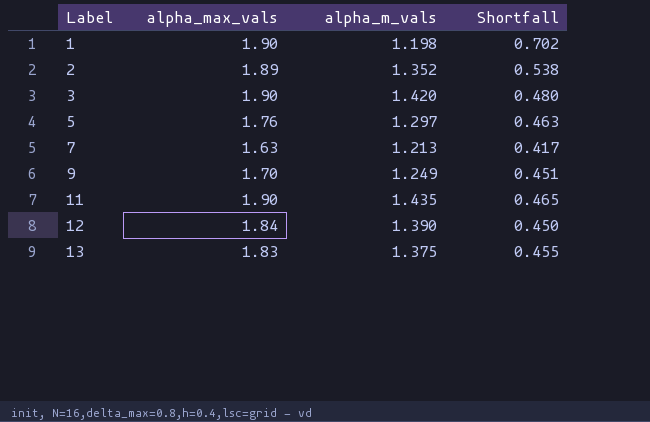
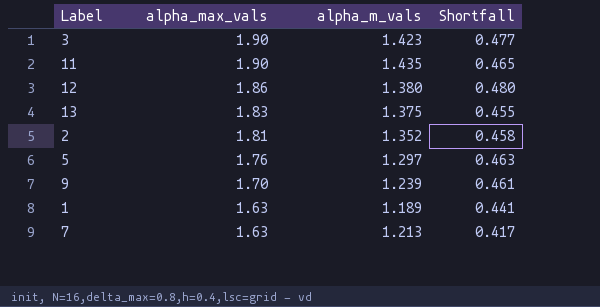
row order: Label ascending -> alpha_max_vals descending
3 | alpha_m_vals: 1.420 -> 1.423
3 | Shortfall: 0.480 -> 0.477
12 | alpha_max_vals: 1.84 -> 1.86
12 | alpha_m_vals: 1.390 -> 1.380
12 | Shortfall: 0.450 -> 0.480
2 | alpha_max_vals: 1.89 -> 1.81
2 | Shortfall: 0.538 -> 0.458
9 | alpha_m_vals: 1.249 -> 1.239
9 | Shortfall: 0.451 -> 0.461
1 | alpha_max_vals: 1.90 -> 1.63
1 | alpha_m_vals: 1.198 -> 1.189
1 | Shortfall: 0.702 -> 0.441

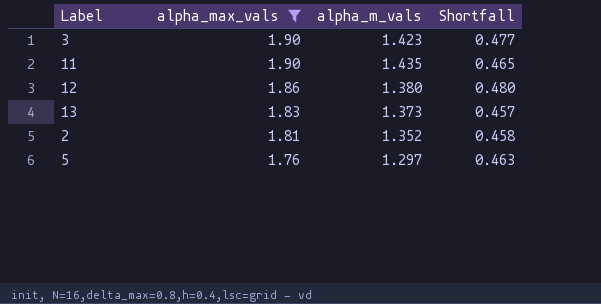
filter: none -> alpha_max_vals >= 1.76
13 | alpha_m_vals: 1.375 -> 1.373
13 | Shortfall: 0.455 -> 0.457

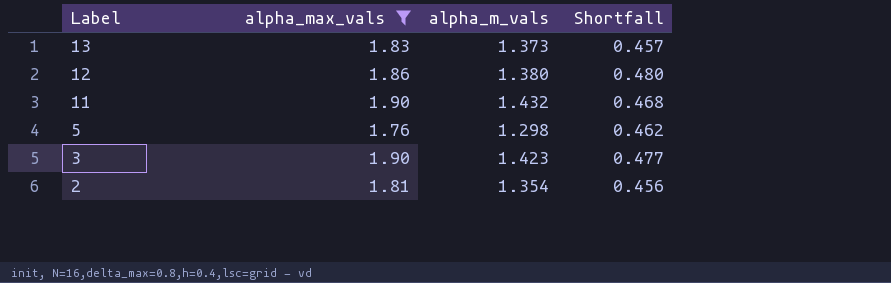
row order: alpha_max_vals descending -> Label descending
11 | alpha_m_vals: 1.435 -> 1.432
11 | Shortfall: 0.465 -> 0.468
5 | alpha_m_vals: 1.297 -> 1.298
5 | Shortfall: 0.463 -> 0.462
2 | alpha_m_vals: 1.352 -> 1.354
2 | Shortfall: 0.458 -> 0.456

